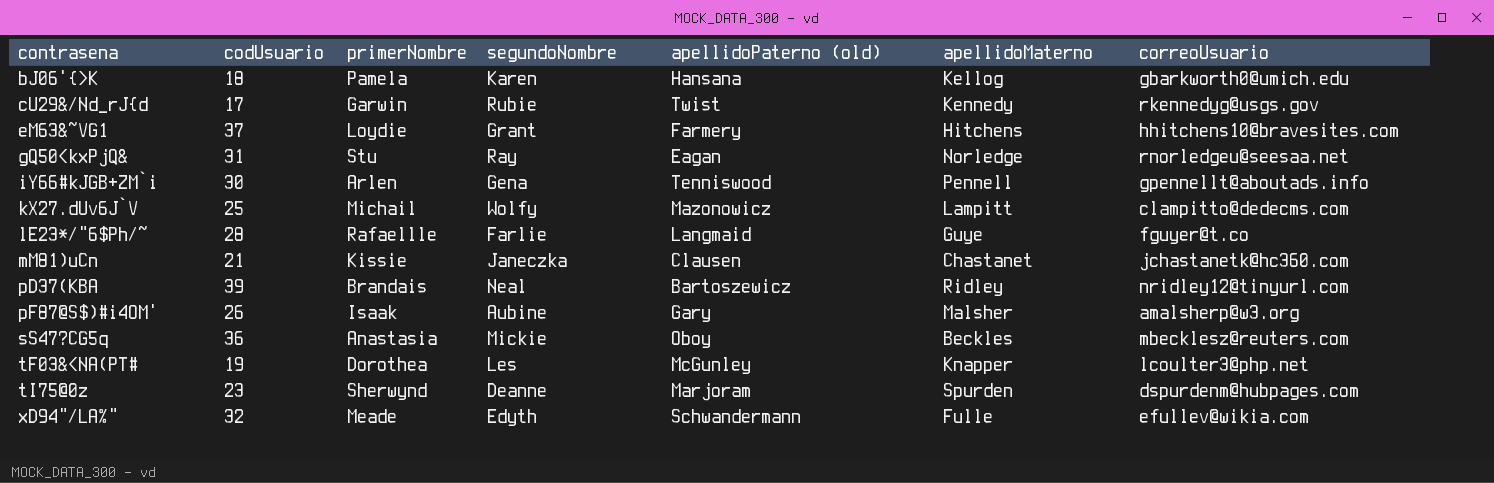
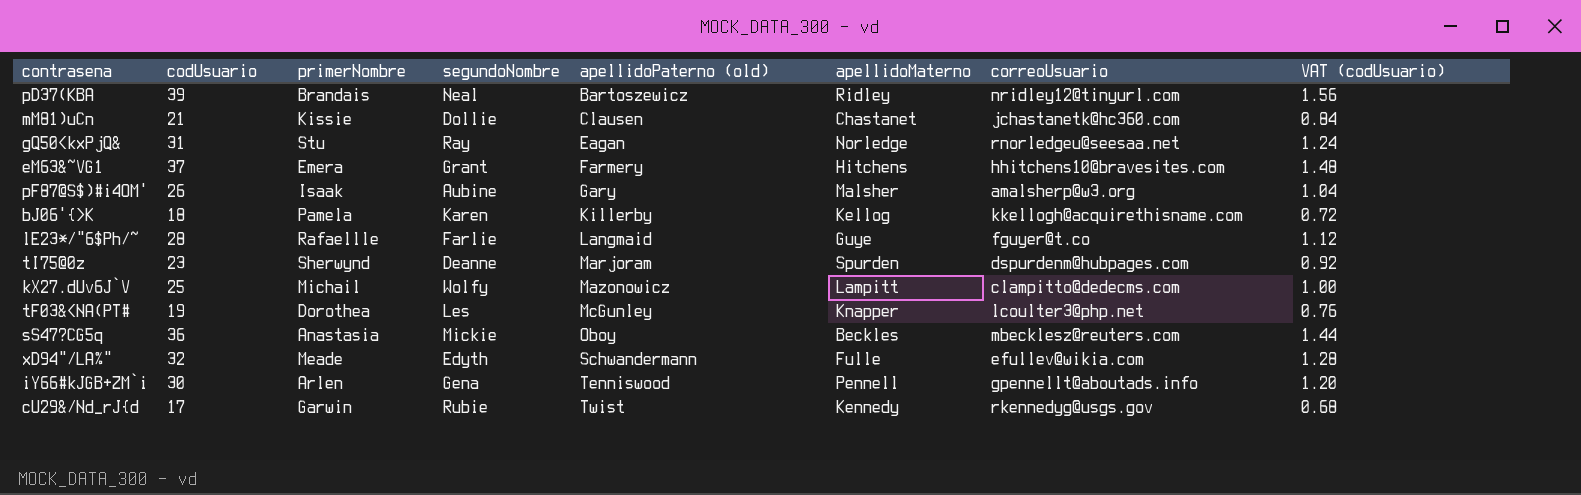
row order: contrasena ascending -> apellidoPaterno (old) ascending
column VAT (codUsuario) | formula: none -> [codUsuario] * 0.04
mM81)uCn | segundoNombre: Janeczka -> Dollie
eM63&~VG1 | primerNombre: Loydie -> Emera
bJ06'{>K | apellidoPaterno (old): Hansana -> Killerby
bJ06'{>K | correoUsuario: gbarkworth0@umich.edu -> kkellogh@acquirethisname.com

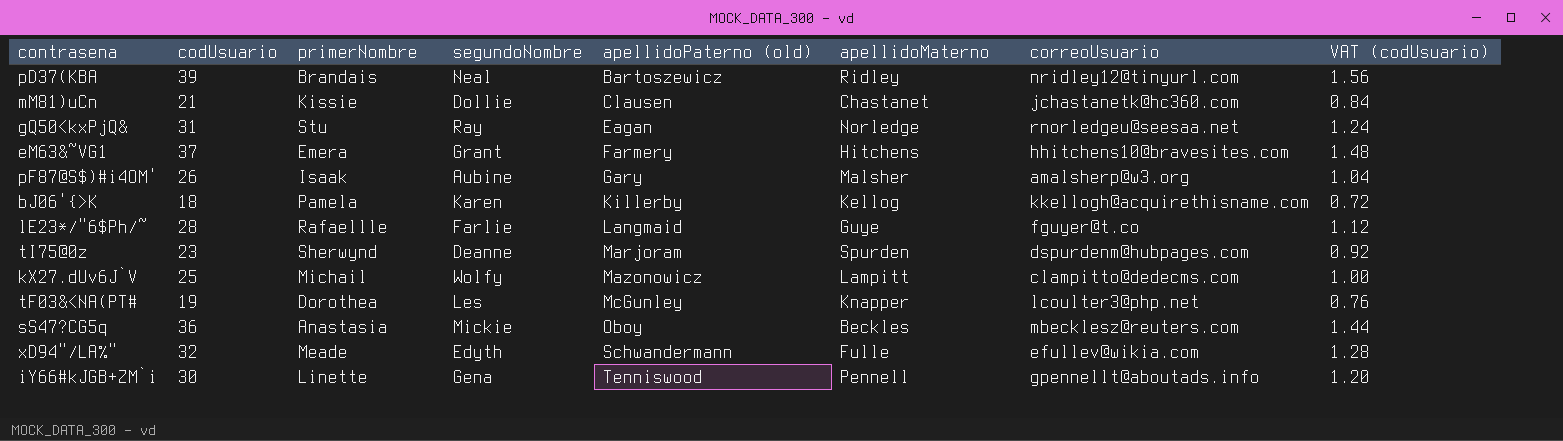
row cU29&/Nd_rJ{d: 17 | Garwin | Rubie | Twist | Kennedy | rkennedyg@usgs.gov | 0.68 -> none
iY66#kJGB+ZM`i | primerNombre: Arlen -> Linette

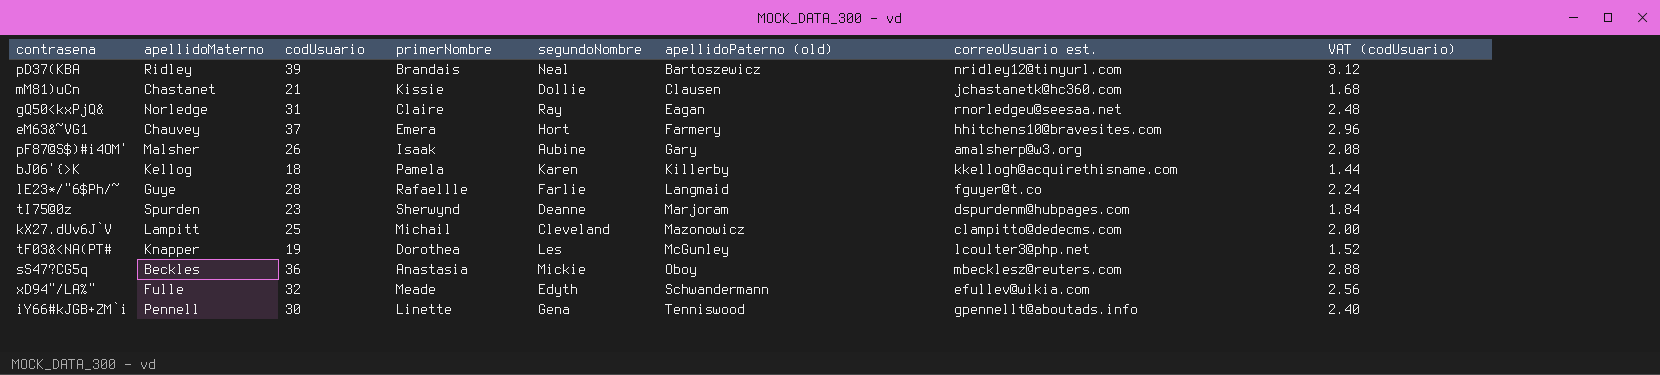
column apellidoMaterno | position: 6 -> 2
column name: correoUsuario -> correoUsuario est.
column VAT (codUsuario) | formula: [codUsuario] * 0.04 -> [codUsuario] * 0.08
gQ50<kxPjQ& | primerNombre: Stu -> Claire
eM63&~VG1 | apellidoMaterno: Hitchens -> Chauvey
eM63&~VG1 | segundoNombre: Grant -> Hort
kX27.dUv6J`V | segundoNombre: Wolfy -> Cleveland

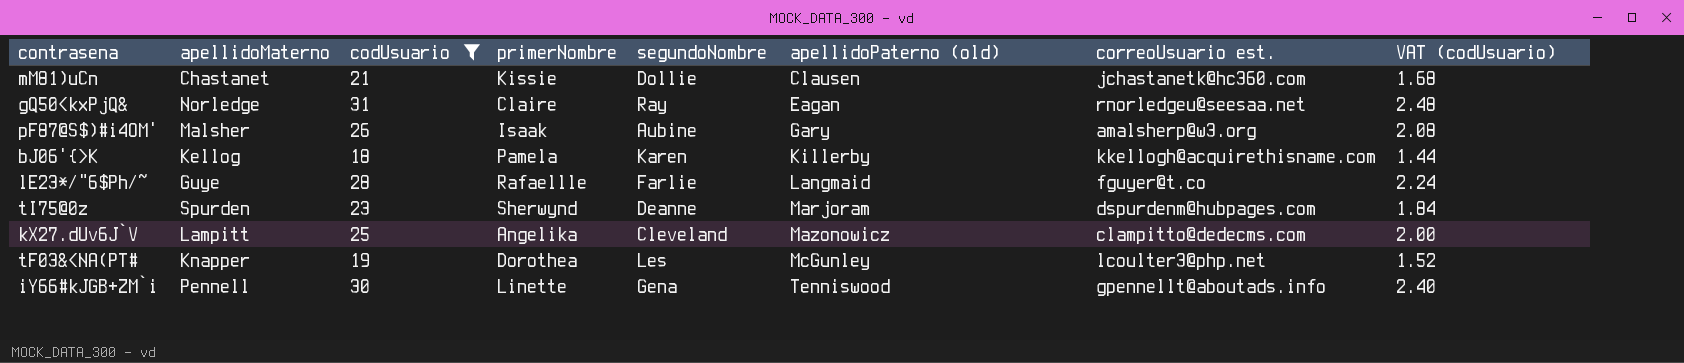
filter: none -> codUsuario <= 31
kX27.dUv6J`V | primerNombre: Michail -> Angelika

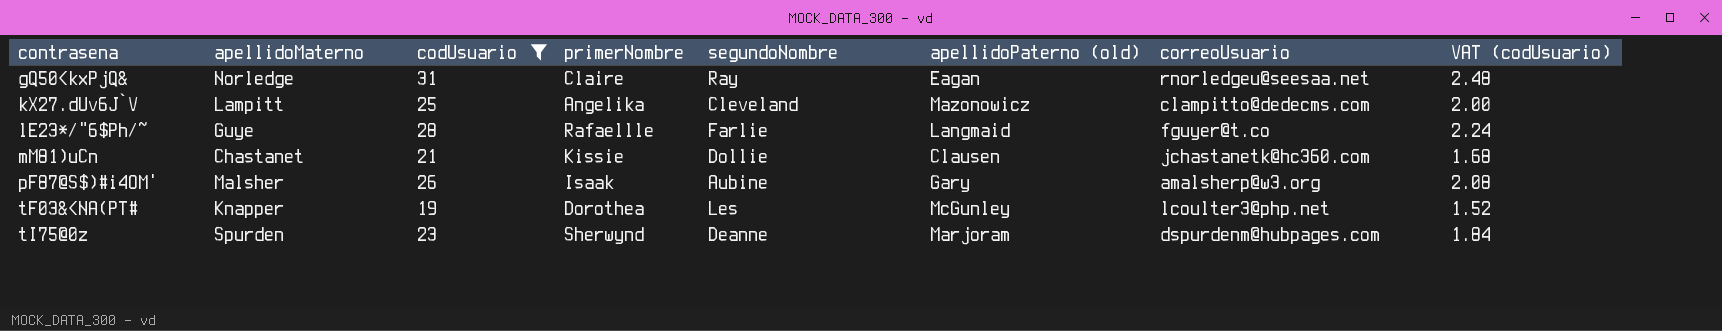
row order: apellidoPaterno (old) ascending -> contrasena ascending
column name: correoUsuario est. -> correoUsuario
row bJ06'{>K: Kellog | 18 | Pamela | Karen | Killerby | kkellogh@acquirethisname.com | 1.44 -> none
row iY66#kJGB+ZM`i: Pennell | 30 | Linette | Gena | Tenniswood | gpennellt@aboutads.info | 2.40 -> none

